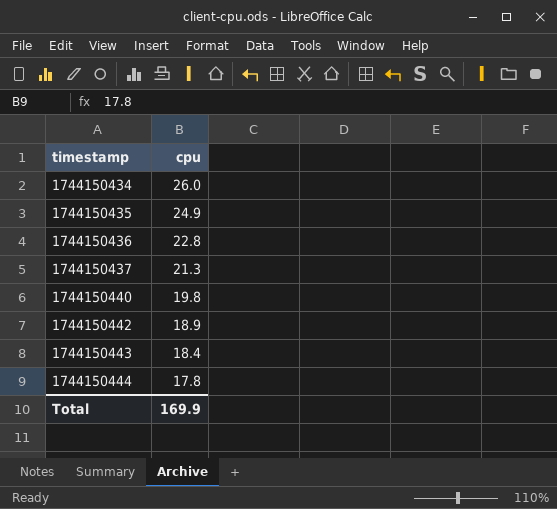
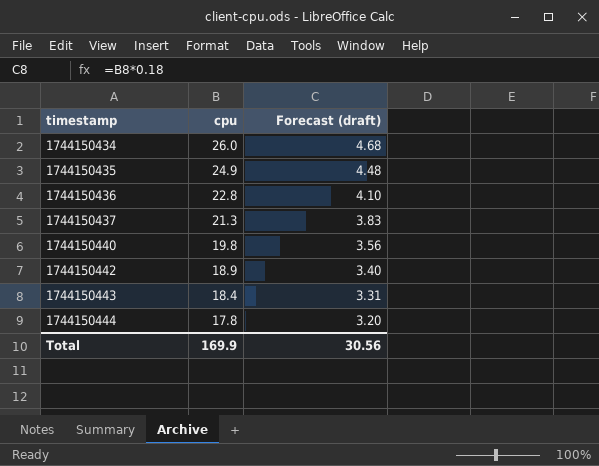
column Forecast (draft) | formula: none -> [cpu] * 0.18

